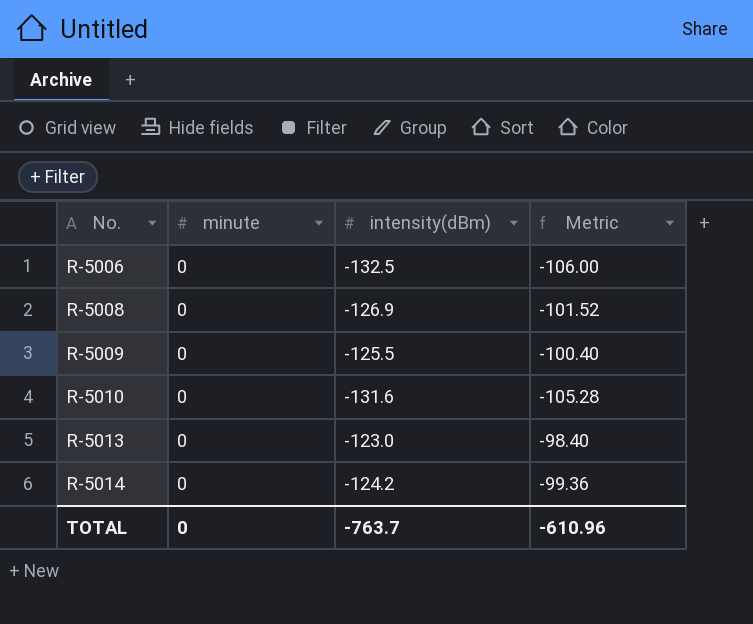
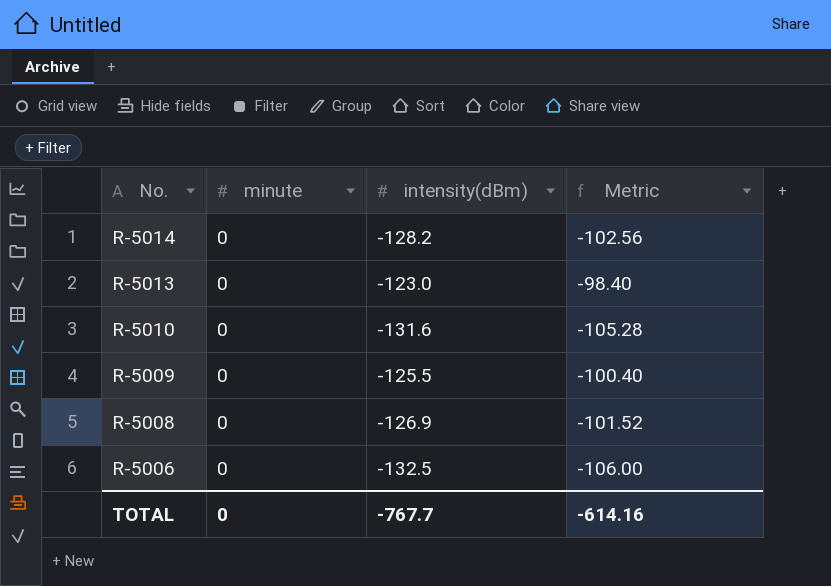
row order: No. ascending -> No. descending
R-5014 | intensity(dBm): -124.2 -> -128.2
R-5014 | Metric: -99.36 -> -102.56
TOTAL | intensity(dBm): -763.7 -> -767.7
TOTAL | Metric: -610.96 -> -614.16

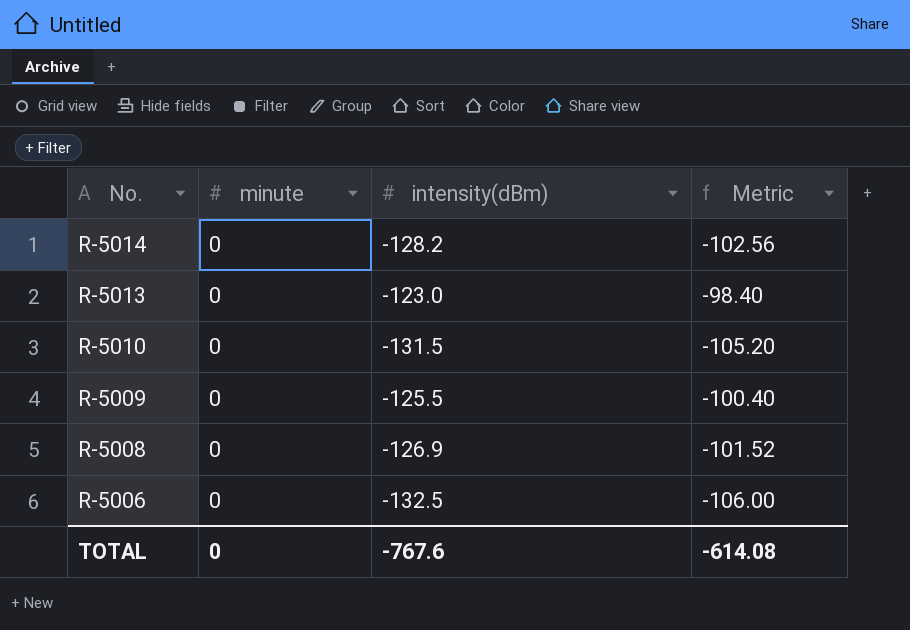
R-5010 | intensity(dBm): -131.6 -> -131.5
R-5010 | Metric: -105.28 -> -105.20
TOTAL | intensity(dBm): -767.7 -> -767.6
TOTAL | Metric: -614.16 -> -614.08

